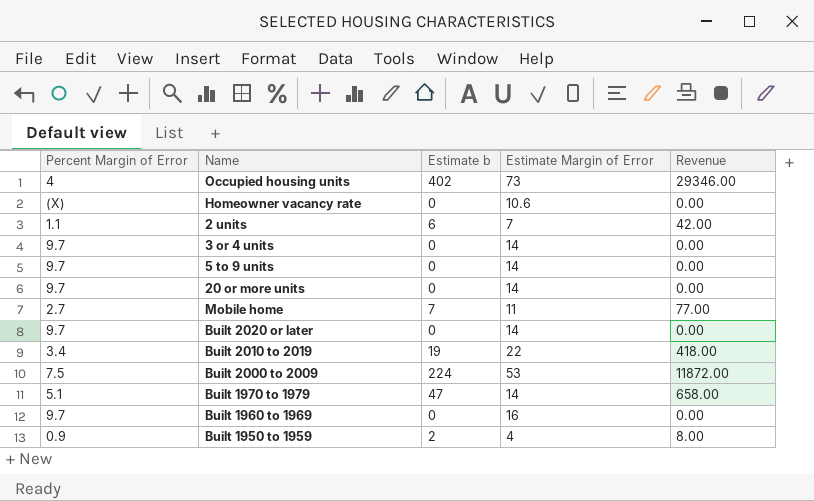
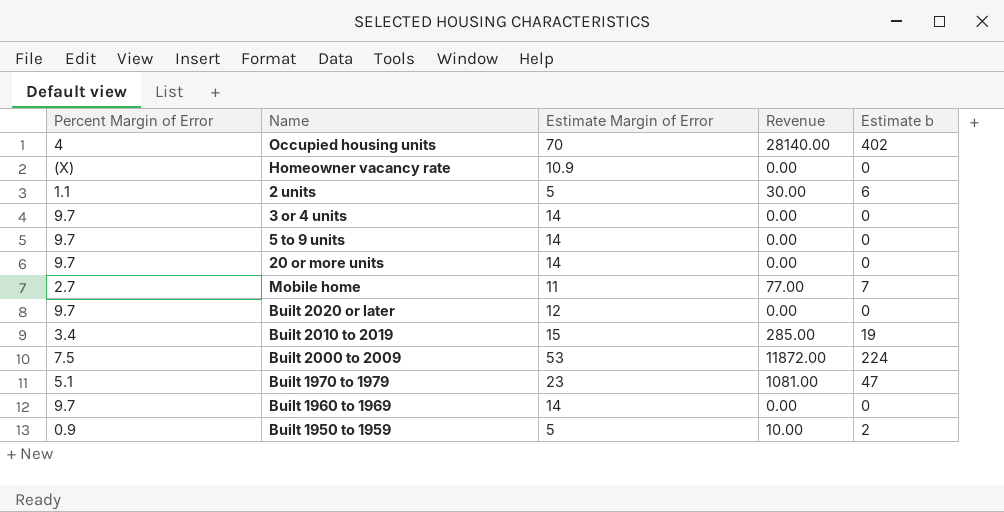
column Estimate b | position: 3 -> 5
Occupied housing units | Estimate Margin of Error: 73 -> 70
Occupied housing units | Revenue: 29346.00 -> 28140.00
Homeowner vacancy rate | Estimate Margin of Error: 10.6 -> 10.9
2 units | Estimate Margin of Error: 7 -> 5
2 units | Revenue: 42.00 -> 30.00
Built 2020 or later | Estimate Margin of Error: 14 -> 12
Built 2010 to 2019 | Estimate Margin of Error: 22 -> 15
Built 2010 to 2019 | Revenue: 418.00 -> 285.00
Built 1970 to 1979 | Estimate Margin of Error: 14 -> 23
Built 1970 to 1979 | Revenue: 658.00 -> 1081.00
Built 1960 to 1969 | Estimate Margin of Error: 16 -> 14
Built 1950 to 1959 | Estimate Margin of Error: 4 -> 5
Built 1950 to 1959 | Revenue: 8.00 -> 10.00

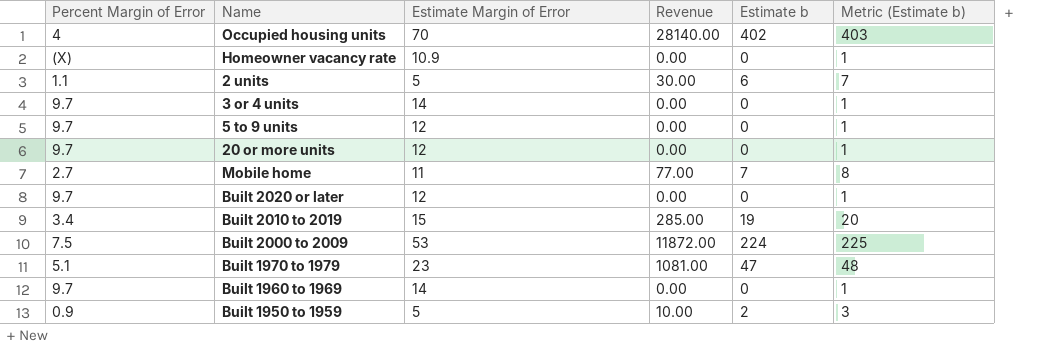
column Metric (Estimate b) | formula: none -> [Estimate b] + 1
5 to 9 units | Estimate Margin of Error: 14 -> 12
20 or more units | Estimate Margin of Error: 14 -> 12

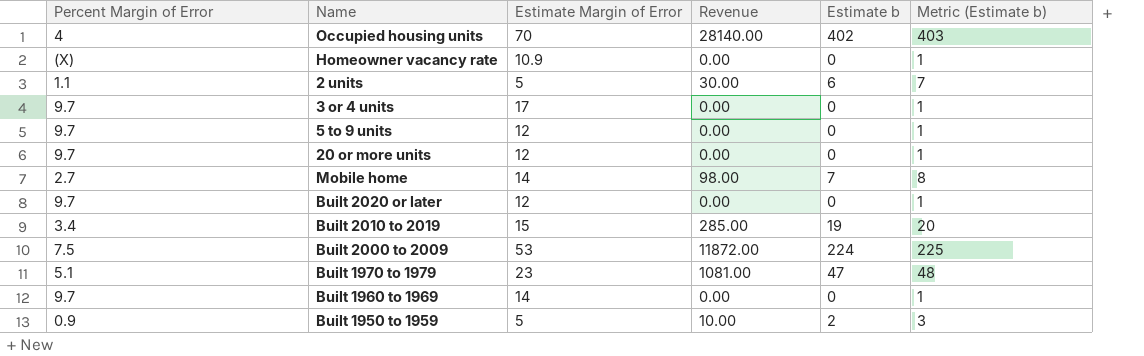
3 or 4 units | Estimate Margin of Error: 14 -> 17
Mobile home | Estimate Margin of Error: 11 -> 14
Mobile home | Revenue: 77.00 -> 98.00

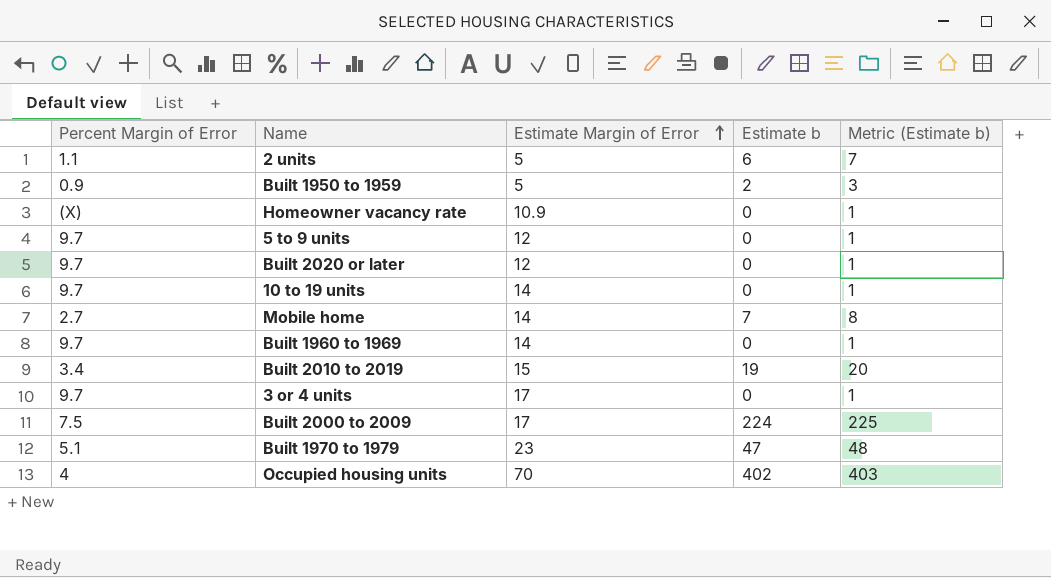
row order: none -> Estimate Margin of Error ascending
column Revenue | formula: [Estimate Margin of Error] * [Estimate b] -> none
row 20 or more units: 9.7 | 12 | 0.00 | 0 | 1 -> none
row 10 to 19 units: none -> 9.7 | 14 | 0 | 1
Built 2000 to 2009 | Estimate Margin of Error: 53 -> 17

